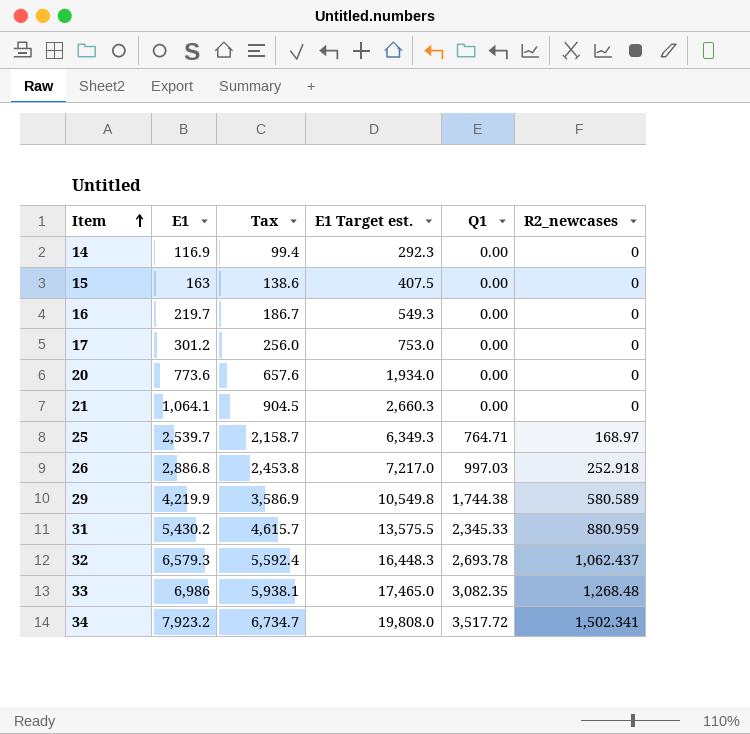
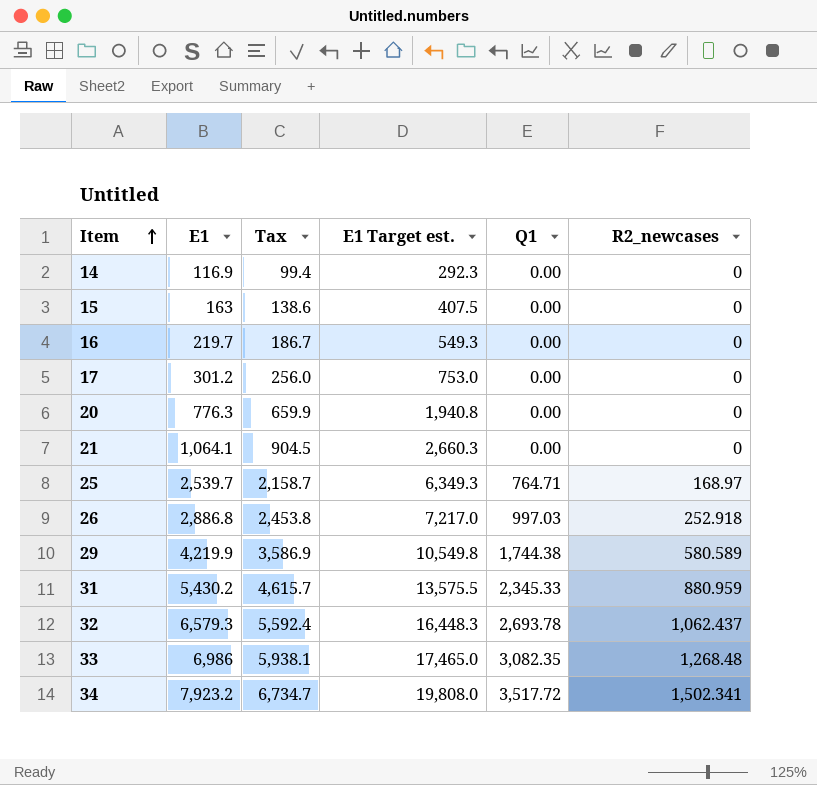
20 | E1: 773.6 -> 776.3
20 | Tax: 657.6 -> 659.9
20 | E1 Target est.: 1,934.0 -> 1,940.8

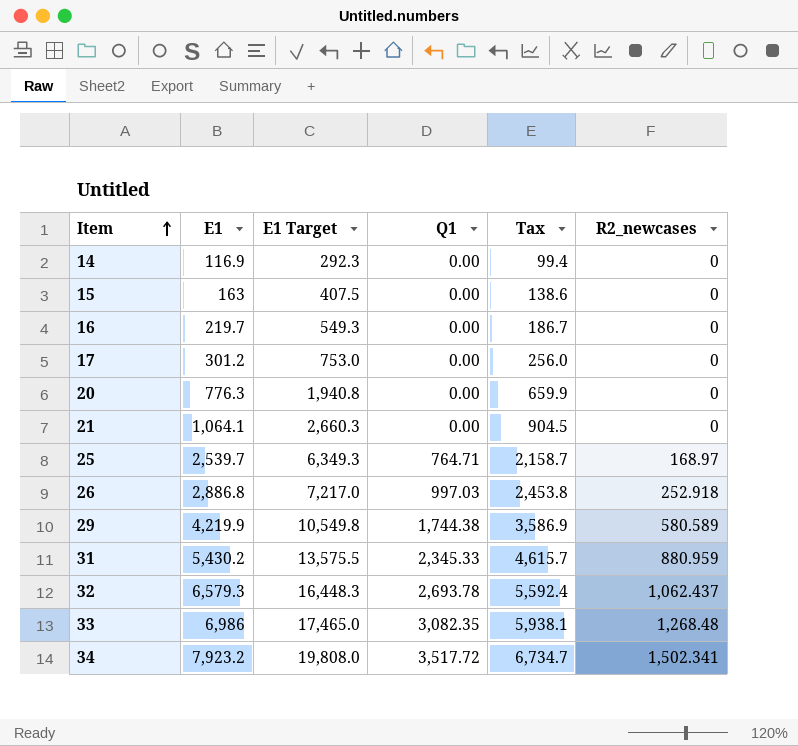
column name: E1 Target est. -> E1 Target
column Tax | position: 3 -> 5

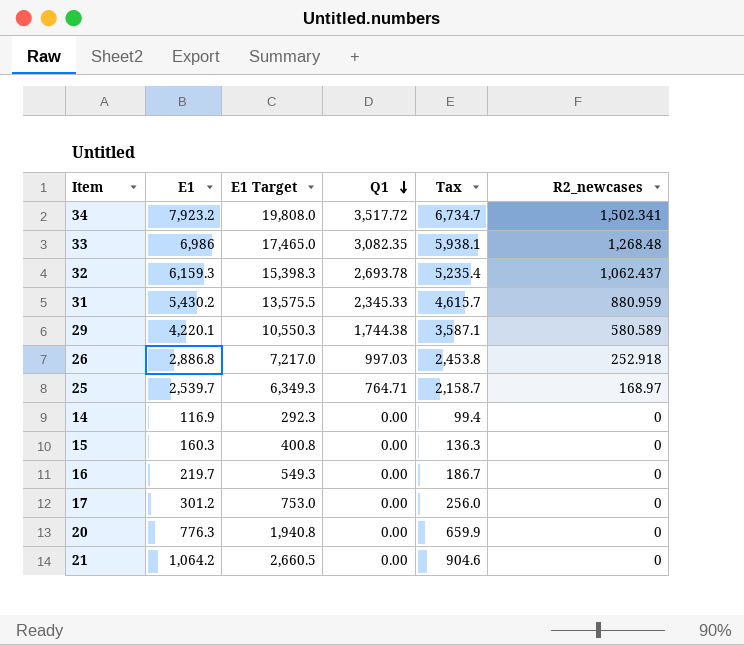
row order: Item ascending -> Q1 descending
32 | E1: 6,579.3 -> 6,159.3
32 | E1 Target: 16,448.3 -> 15,398.3
32 | Tax: 5,592.4 -> 5,235.4
29 | E1: 4,219.9 -> 4,220.1
29 | E1 Target: 10,549.8 -> 10,550.3
29 | Tax: 3,586.9 -> 3,587.1
15 | E1: 163 -> 160.3
15 | E1 Target: 407.5 -> 400.8
15 | Tax: 138.6 -> 136.3
21 | E1: 1,064.1 -> 1,064.2
21 | E1 Target: 2,660.3 -> 2,660.5
21 | Tax: 904.5 -> 904.6

